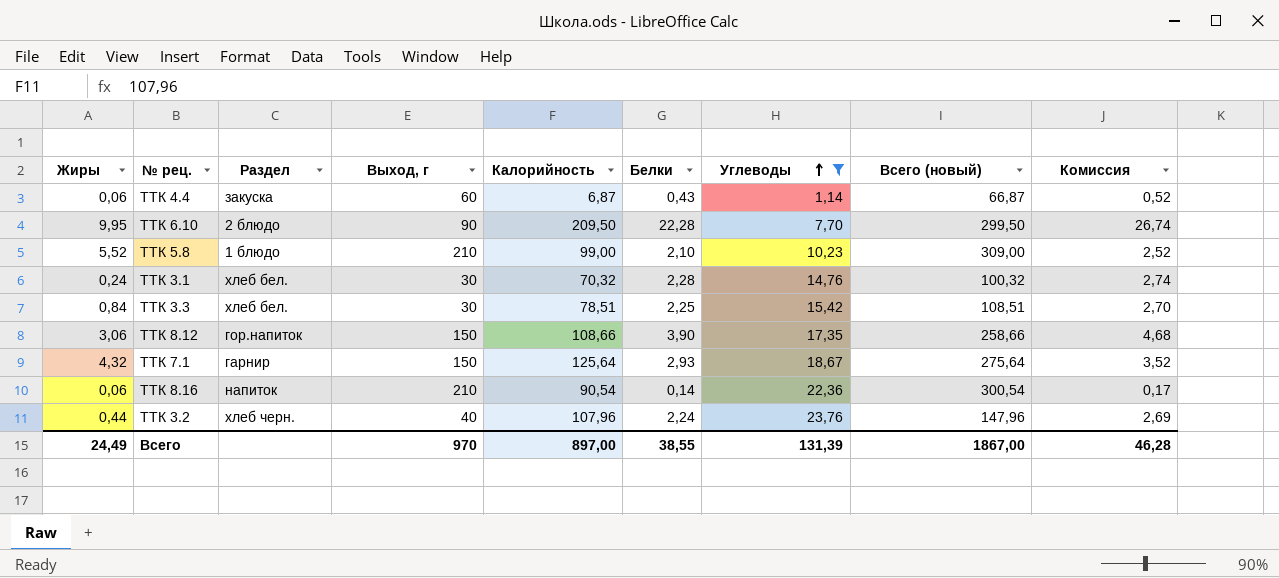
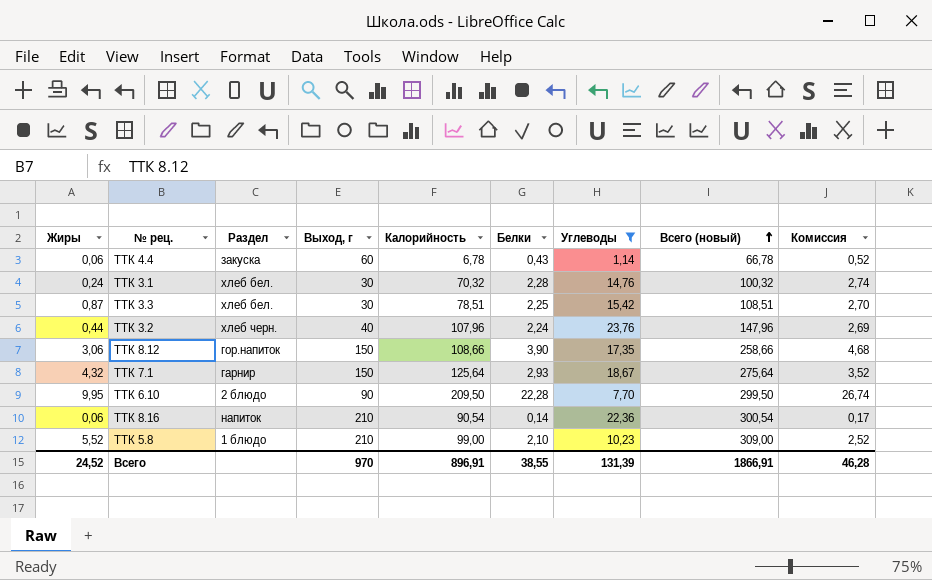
row order: Углеводы ascending -> Всего (новый) ascending
ТТК 4.4 | Калорийность: 6,87 -> 6,78
ТТК 4.4 | Всего (новый): 66,87 -> 66,78
ТТК 3.3 | Жиры: 0,84 -> 0,87
Всего | Жиры: 24,49 -> 24,52
Всего | Калорийность: 897,00 -> 896,91
Всего | Всего (новый): 1867,00 -> 1866,91

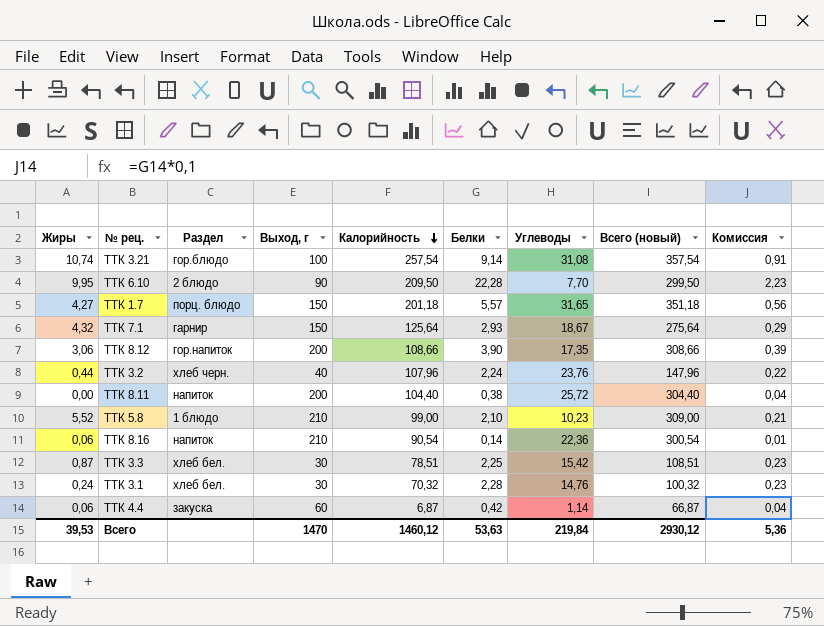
filter: Углеводы <= 23,76 -> none
row order: Всего (новый) ascending -> Калорийность descending
column Комиссия | formula: [Белки] * 1,2 -> [Белки] * 0,1
ТТК 8.12 | Выход, г: 150 -> 200
ТТК 8.12 | Всего (новый): 258,66 -> 308,66
ТТК 4.4 | Калорийность: 6,78 -> 6,87
ТТК 4.4 | Белки: 0,43 -> 0,42
ТТК 4.4 | Всего (новый): 66,78 -> 66,87
Всего | Жиры: 24,52 -> 39,53
Всего | Выход, г: 970 -> 1470
Всего | Калорийность: 896,91 -> 1460,12
Всего | Белки: 38,55 -> 53,63
Всего | Углеводы: 131,39 -> 219,84
Всего | Всего (новый): 1866,91 -> 2930,12
Всего | Комиссия: 46,28 -> 5,36

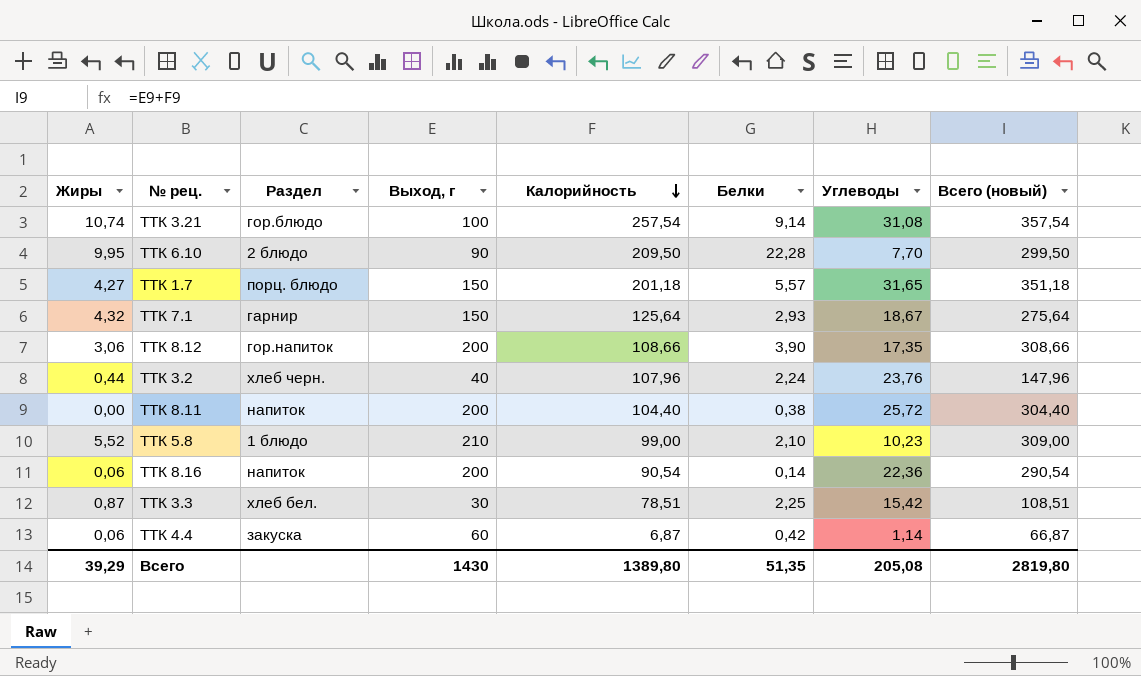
column Комиссия | formula: [Белки] * 0,1 -> none
row ТТК 3.1: 0,24 | хлеб бел. | 30 | 70,32 | 2,28 | 14,76 | 100,32 | 0,23 -> none
ТТК 8.16 | Выход, г: 210 -> 200
ТТК 8.16 | Всего (новый): 300,54 -> 290,54
Всего | Жиры: 39,53 -> 39,29
Всего | Выход, г: 1470 -> 1430
Всего | Калорийность: 1460,12 -> 1389,80
Всего | Белки: 53,63 -> 51,35
Всего | Углеводы: 219,84 -> 205,08
Всего | Всего (новый): 2930,12 -> 2819,80

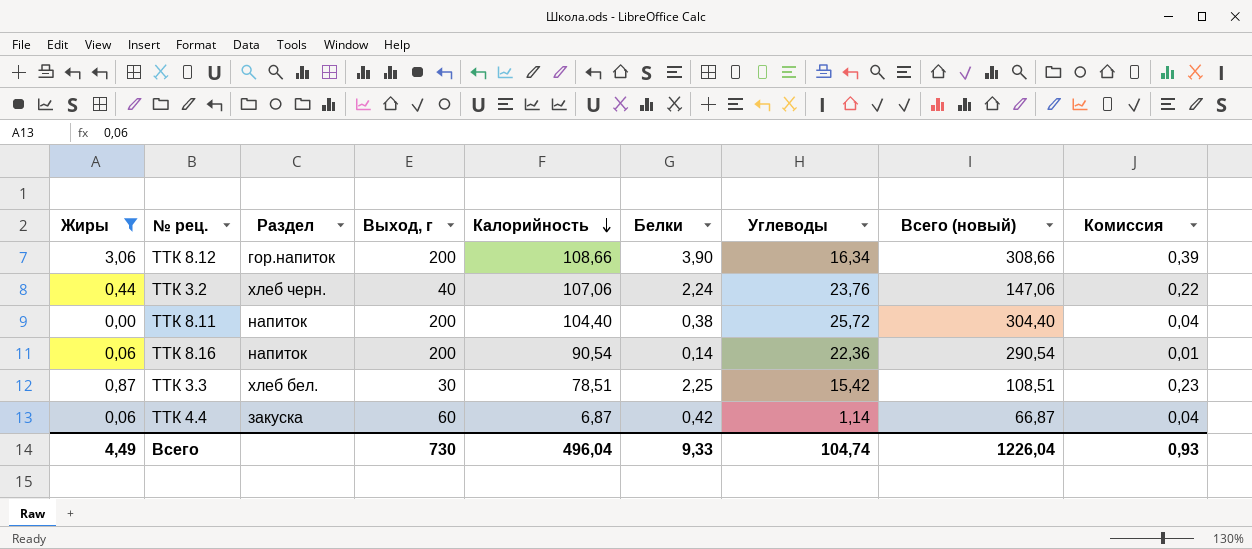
filter: none -> Жиры <= 3,06
column Комиссия | formula: none -> [Белки] * 0,1
ТТК 8.12 | Углеводы: 17,35 -> 16,34
ТТК 3.2 | Калорийность: 107,96 -> 107,06
ТТК 3.2 | Всего (новый): 147,96 -> 147,06
Всего | Жиры: 39,29 -> 4,49
Всего | Выход, г: 1430 -> 730
Всего | Калорийность: 1389,80 -> 496,04
Всего | Белки: 51,35 -> 9,33
Всего | Углеводы: 205,08 -> 104,74
Всего | Всего (новый): 2819,80 -> 1226,04

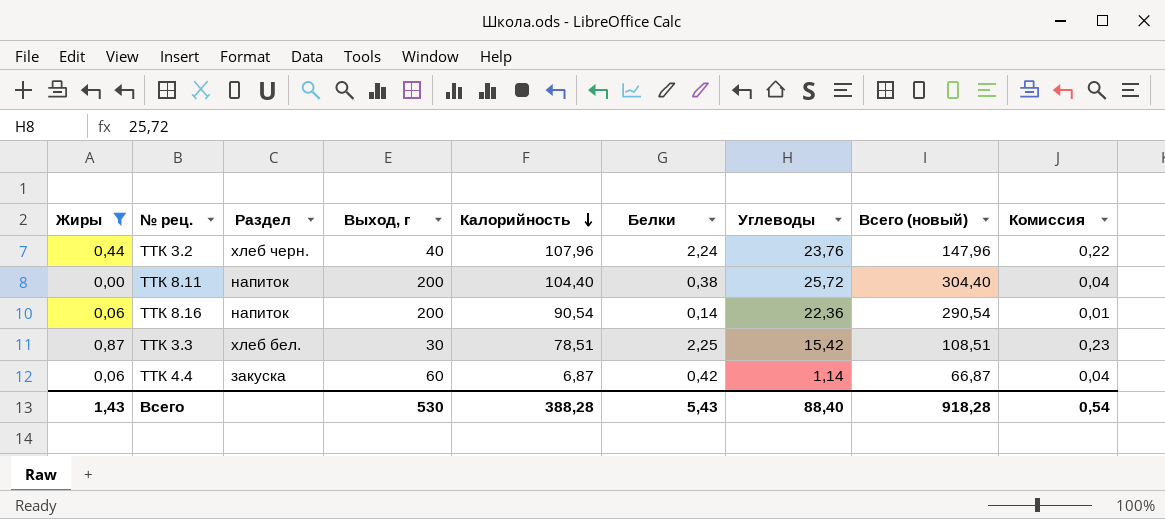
row ТТК 8.12: 3,06 | гор.напиток | 200 | 108,66 | 3,90 | 16,34 | 308,66 | 0,39 -> none
ТТК 3.2 | Калорийность: 107,06 -> 107,96
ТТК 3.2 | Всего (новый): 147,06 -> 147,96
Всего | Жиры: 4,49 -> 1,43
Всего | Выход, г: 730 -> 530
Всего | Калорийность: 496,04 -> 388,28
Всего | Белки: 9,33 -> 5,43
Всего | Углеводы: 104,74 -> 88,40
Всего | Всего (новый): 1226,04 -> 918,28
Всего | Комиссия: 0,93 -> 0,54

